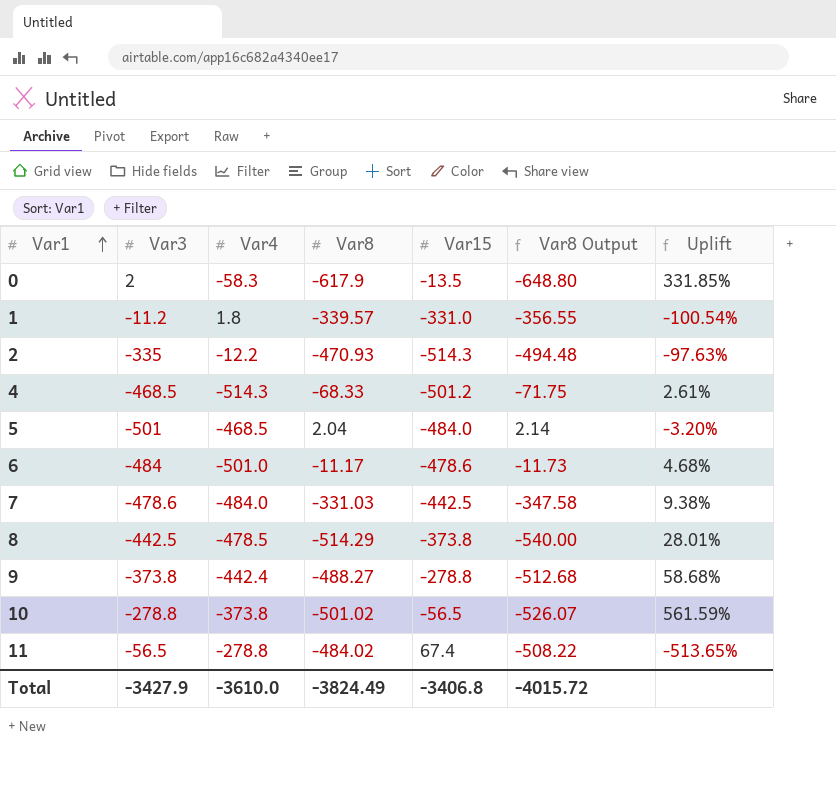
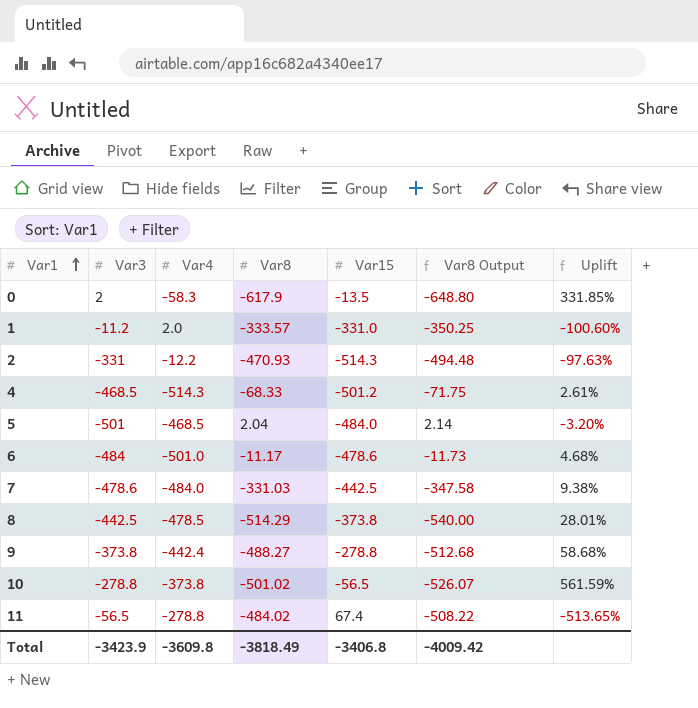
1 | Var4: 1.8 -> 2.0
1 | Var8: -339.57 -> -333.57
1 | Var8 Output: -356.55 -> -350.25
1 | Uplift: -100.54% -> -100.60%
2 | Var3: -335 -> -331
Total | Var3: -3427.9 -> -3423.9
Total | Var4: -3610.0 -> -3609.8
Total | Var8: -3824.49 -> -3818.49
Total | Var8 Output: -4015.72 -> -4009.42

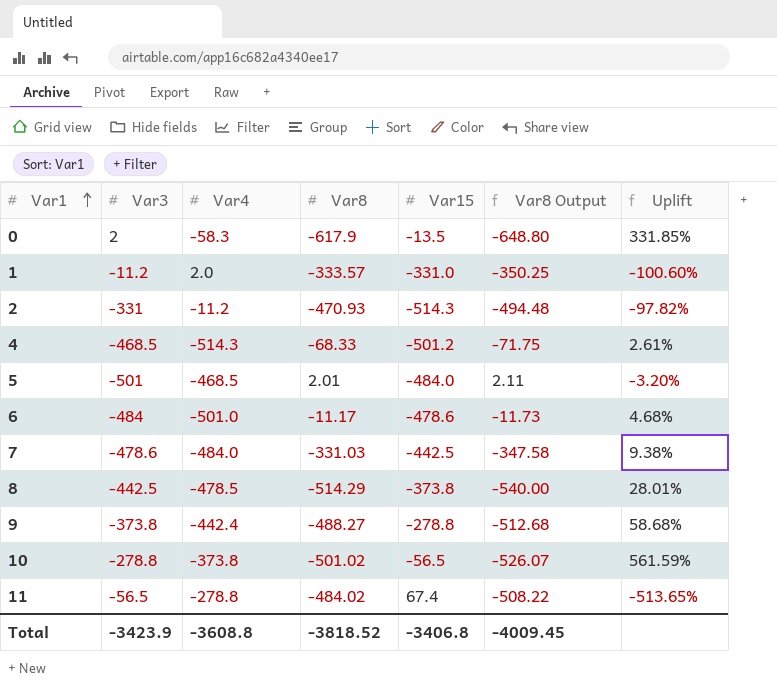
2 | Var4: -12.2 -> -11.2
2 | Uplift: -97.63% -> -97.82%
5 | Var8: 2.04 -> 2.01
5 | Var8 Output: 2.14 -> 2.11
Total | Var4: -3609.8 -> -3608.8
Total | Var8: -3818.49 -> -3818.52
Total | Var8 Output: -4009.42 -> -4009.45

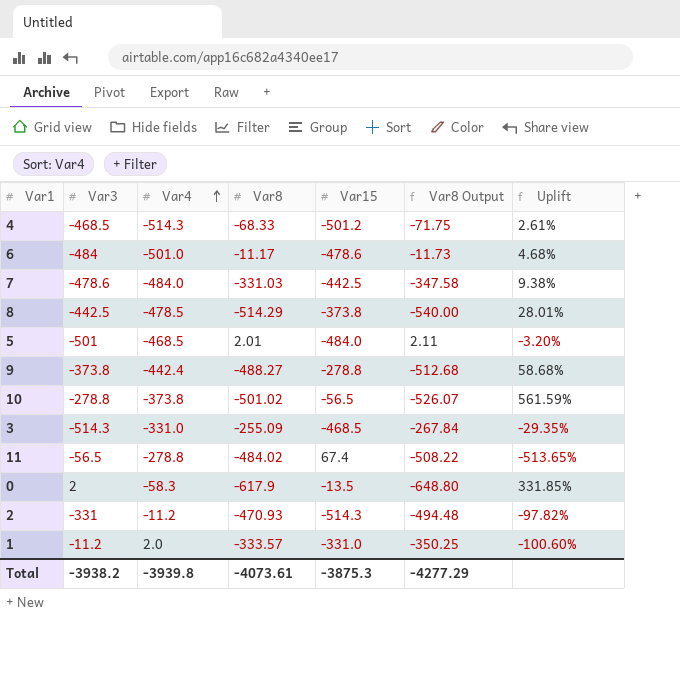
row order: Var1 ascending -> Var4 ascending
row 3: none -> -514.3 | -331.0 | -255.09 | -468.5 | -267.84 | -29.35%
Total | Var3: -3423.9 -> -3938.2
Total | Var4: -3608.8 -> -3939.8
Total | Var8: -3818.52 -> -4073.61
Total | Var15: -3406.8 -> -3875.3
Total | Var8 Output: -4009.45 -> -4277.29

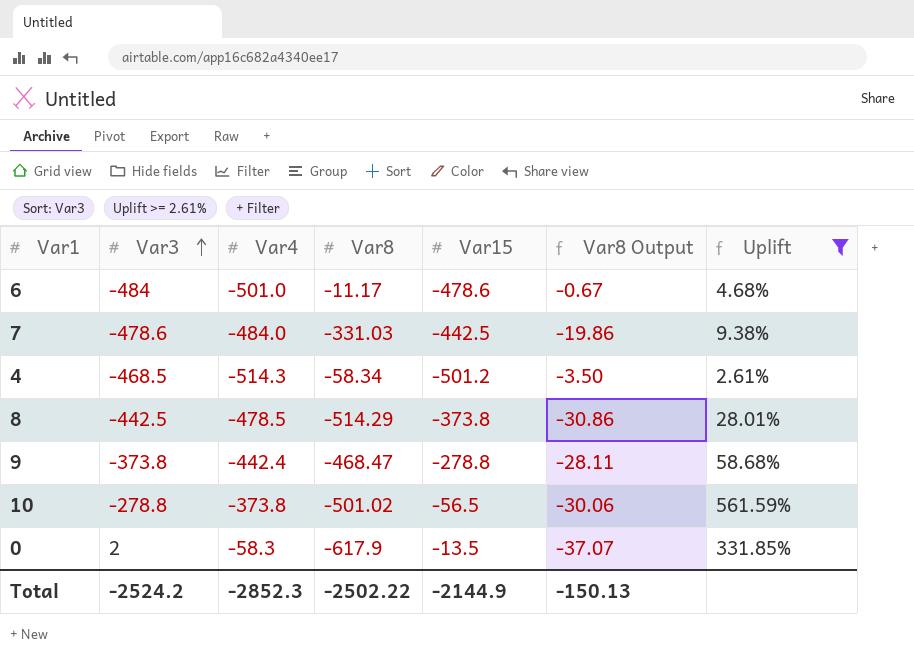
filter: none -> Uplift >= 2.61%
row order: Var4 ascending -> Var3 ascending
column Var8 Output | formula: [Var8] * 1.05 -> [Var8] * 0.06
4 | Var8: -68.33 -> -58.34
9 | Var8: -488.27 -> -468.47
Total | Var3: -3938.2 -> -2524.2
Total | Var4: -3939.8 -> -2852.3
Total | Var8: -4073.61 -> -2502.22
Total | Var15: -3875.3 -> -2144.9
Total | Var8 Output: -4277.29 -> -150.13

